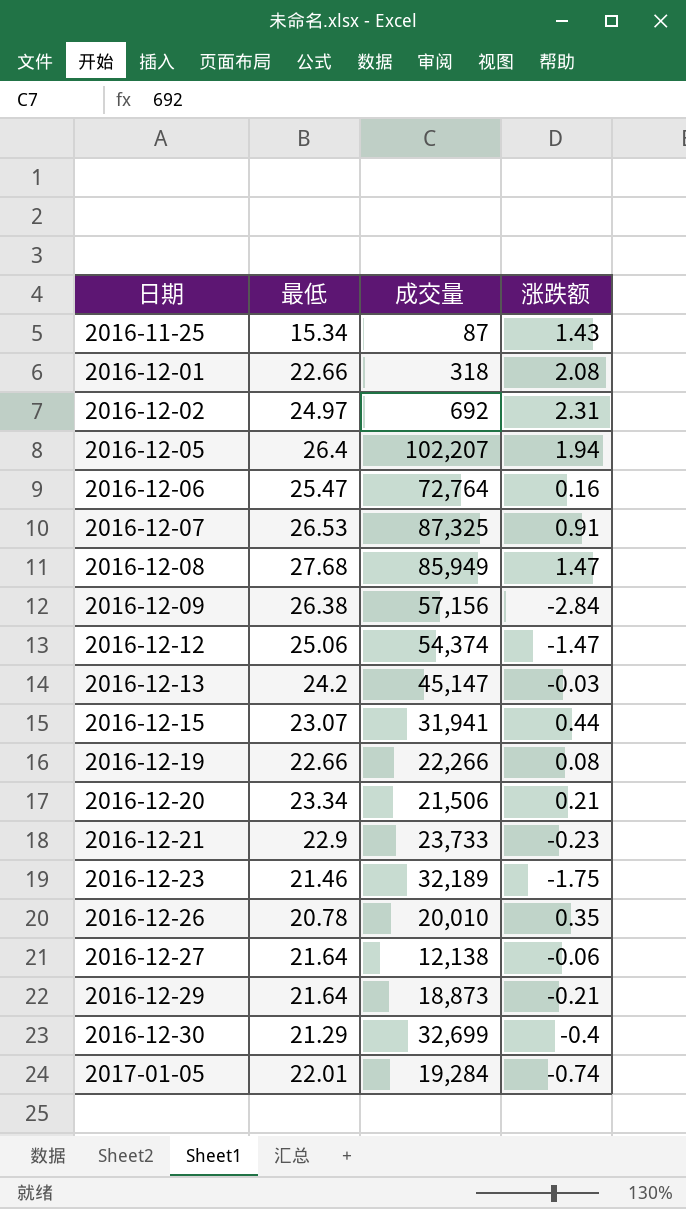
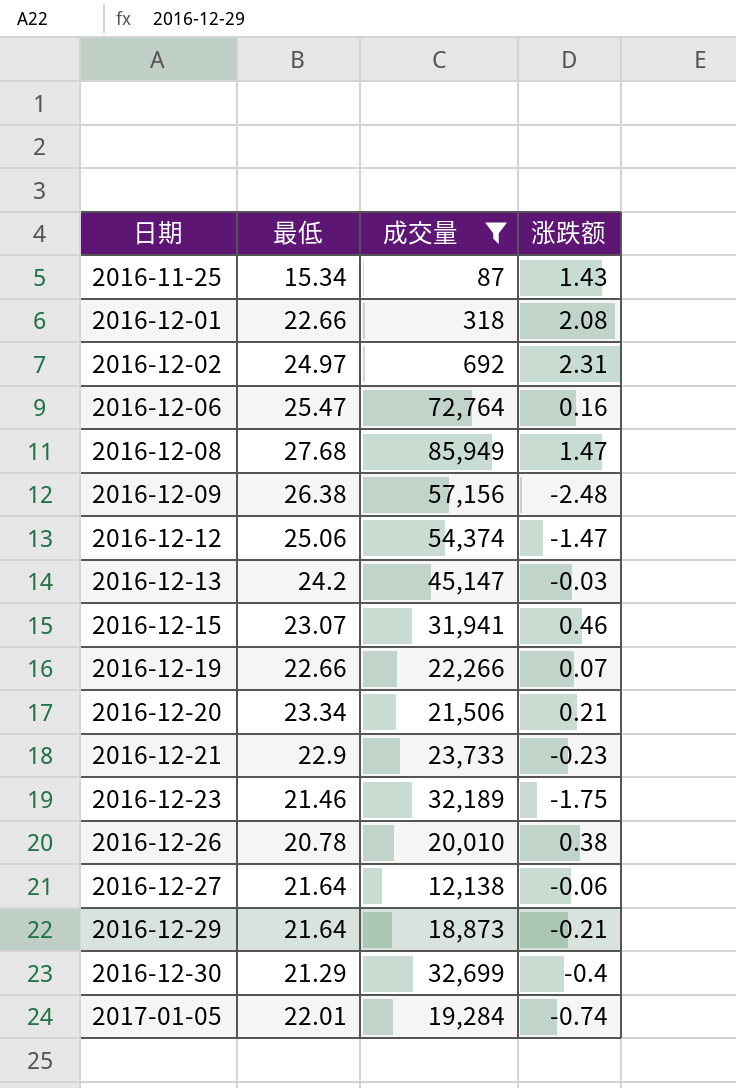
filter: none -> 成交量 <= 85,949
2016-12-09 | 涨跌额: -2.84 -> -2.48
2016-12-15 | 涨跌额: 0.44 -> 0.46
2016-12-19 | 涨跌额: 0.08 -> 0.07
2016-12-26 | 涨跌额: 0.35 -> 0.38

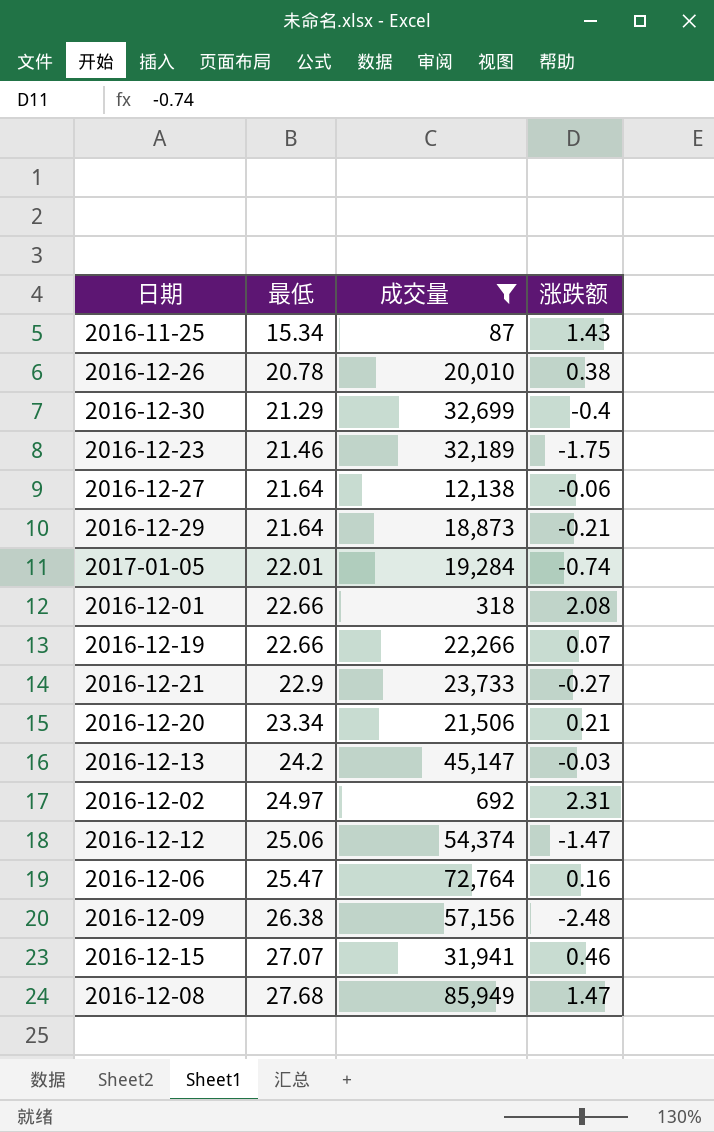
row order: 日期 ascending -> 最低 ascending
2016-12-21 | 涨跌额: -0.23 -> -0.27
2016-12-15 | 最低: 23.07 -> 27.07

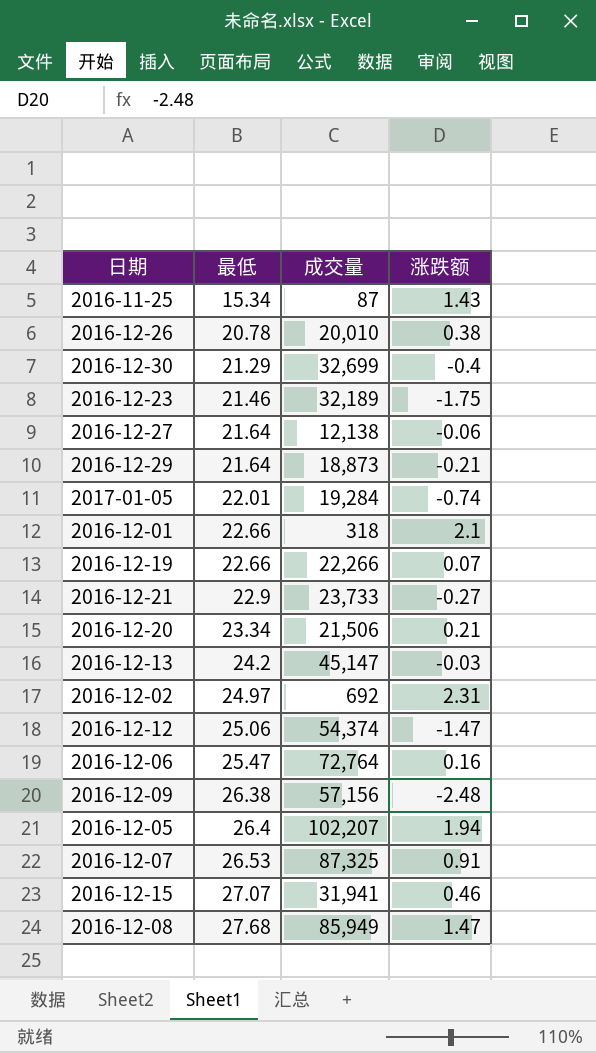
filter: 成交量 <= 85,949 -> none
2016-12-01 | 涨跌额: 2.08 -> 2.1

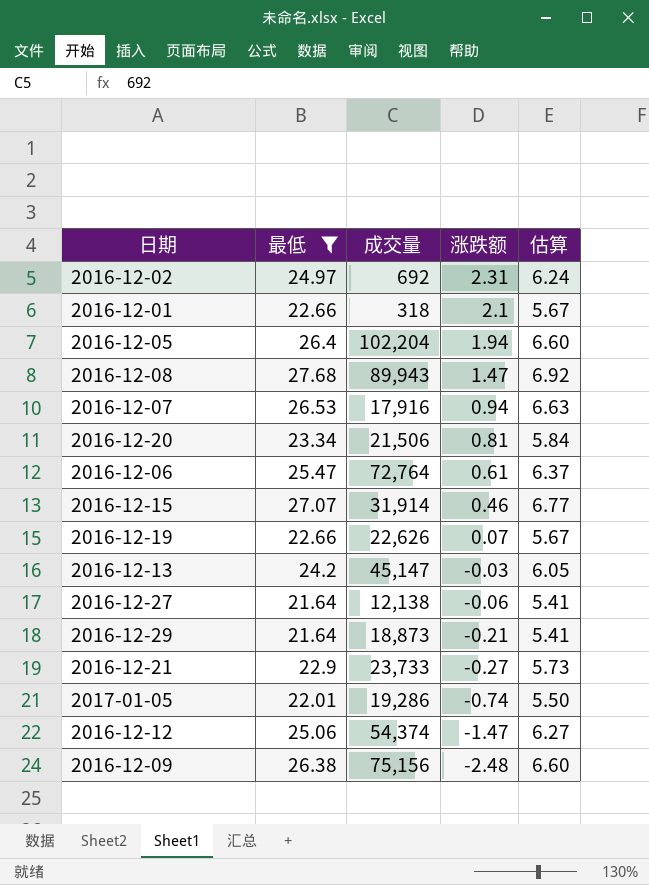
filter: none -> 最低 >= 21.64
row order: 最低 ascending -> 涨跌额 descending
column 估算 | formula: none -> [最低] * 0.25
2016-12-05 | 成交量: 102,207 -> 102,204
2016-12-08 | 成交量: 85,949 -> 89,943
2016-12-07 | 成交量: 87,325 -> 17,916
2016-12-07 | 涨跌额: 0.91 -> 0.94
2016-12-20 | 涨跌额: 0.21 -> 0.81
2016-12-06 | 涨跌额: 0.16 -> 0.61
2016-12-15 | 成交量: 31,941 -> 31,914
2016-12-19 | 成交量: 22,266 -> 22,626
2017-01-05 | 成交量: 19,284 -> 19,286
2016-12-09 | 成交量: 57,156 -> 75,156

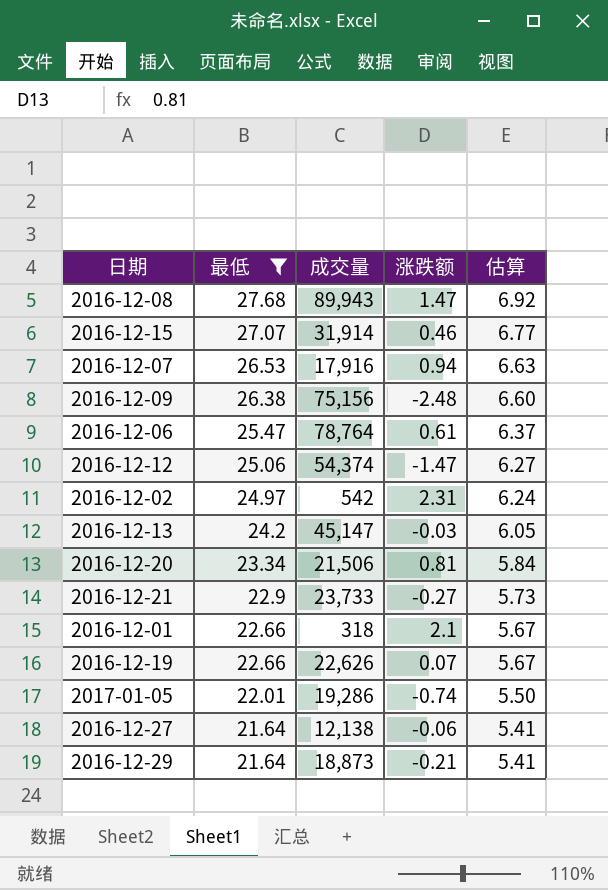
row order: 涨跌额 descending -> 最低 descending
row 2016-12-05: 26.4 | 102,204 | 1.94 | 6.60 -> none
2016-12-06 | 成交量: 72,764 -> 78,764
2016-12-02 | 成交量: 692 -> 542

